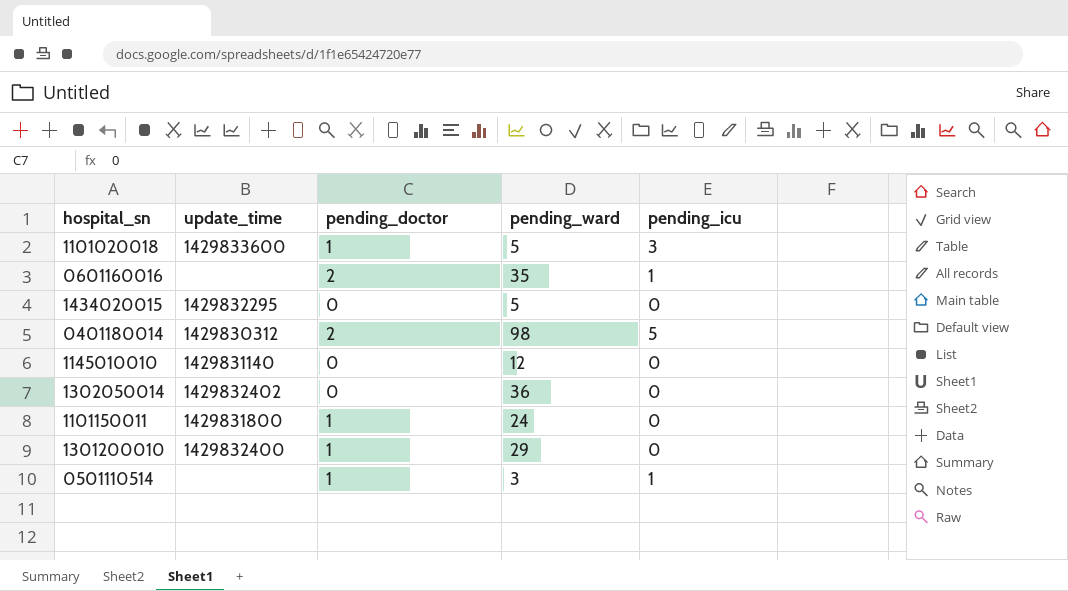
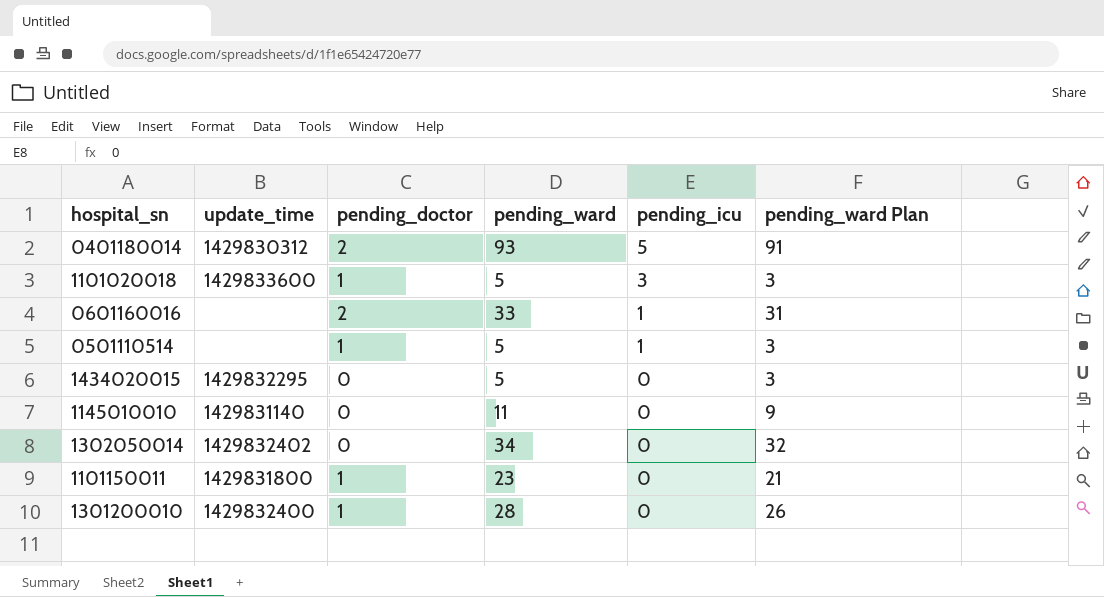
row order: none -> pending_icu descending
column pending_ward Plan | formula: none -> [pending_ward] - 2
0401180014 | pending_ward: 98 -> 93
0601160016 | pending_ward: 35 -> 33
0501110514 | pending_ward: 3 -> 5
1145010010 | pending_ward: 12 -> 11
1302050014 | pending_ward: 36 -> 34
1101150011 | pending_ward: 24 -> 23
1301200010 | pending_ward: 29 -> 28

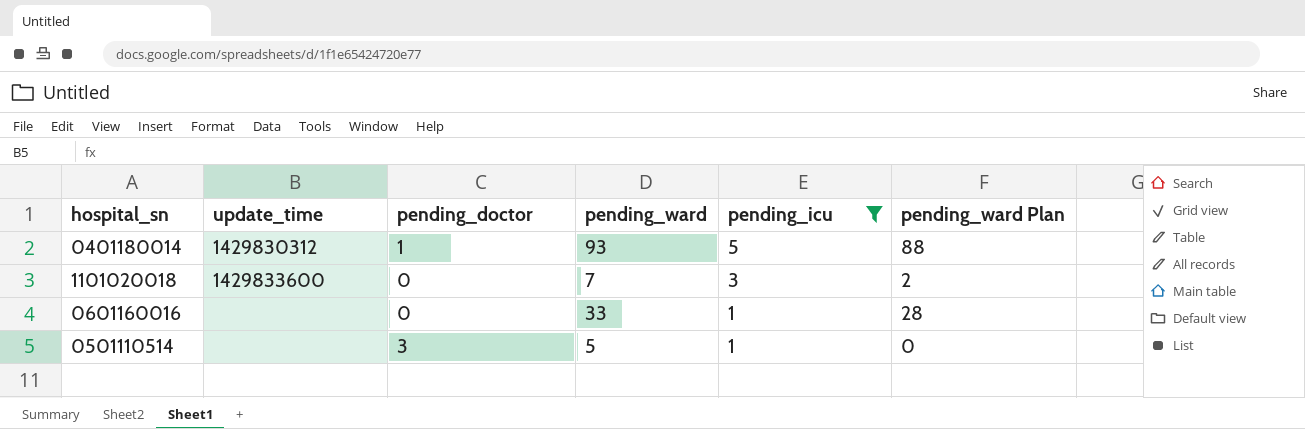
filter: none -> pending_icu != 0
column pending_ward Plan | formula: [pending_ward] - 2 -> [pending_ward] - 5
0401180014 | pending_doctor: 2 -> 1
1101020018 | pending_doctor: 1 -> 0
1101020018 | pending_ward: 5 -> 7
0601160016 | pending_doctor: 2 -> 0
0501110514 | pending_doctor: 1 -> 3

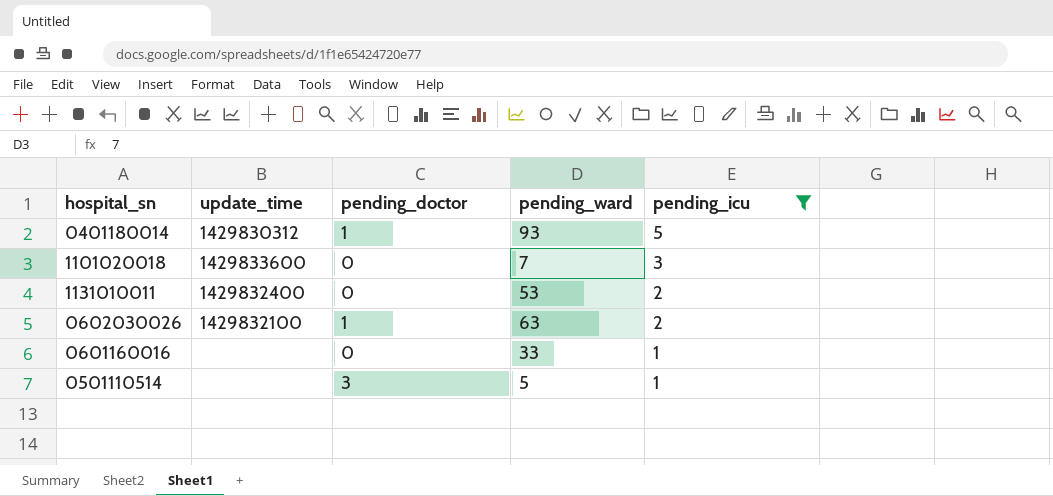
column pending_ward Plan | formula: [pending_ward] - 5 -> none
row 1131010011: none -> 1429832400 | 0 | 53 | 2
row 0602030026: none -> 1429832100 | 1 | 63 | 2

